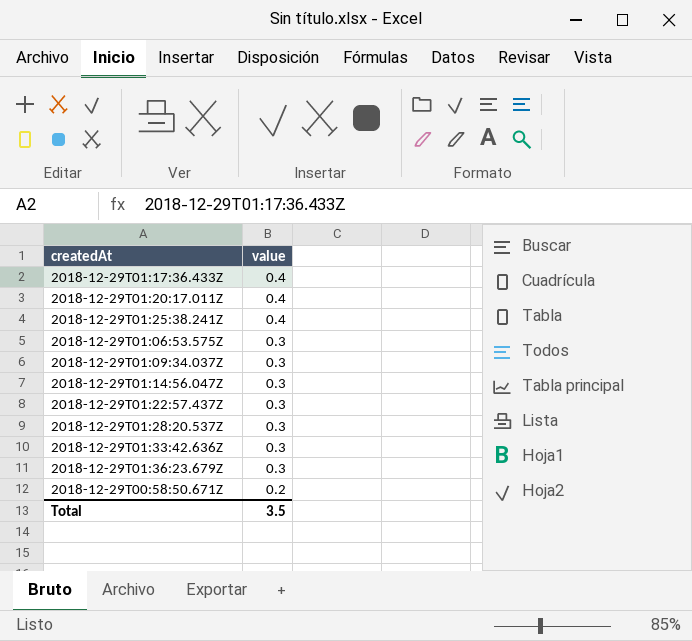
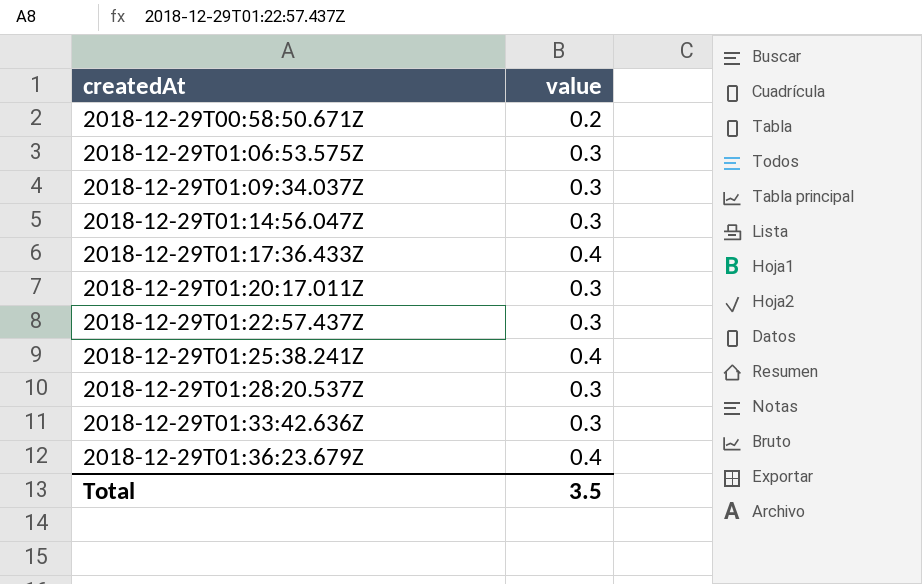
row order: value descending -> createdAt ascending
2018-12-29T01:20:17.011Z | value: 0.4 -> 0.3
2018-12-29T01:36:23.679Z | value: 0.3 -> 0.4

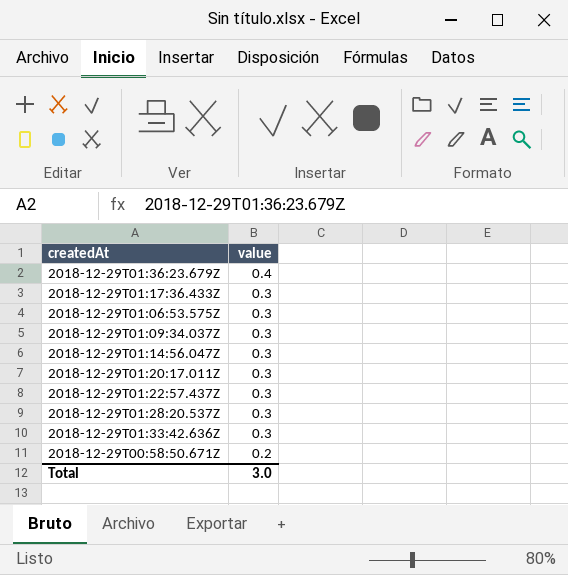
row order: createdAt ascending -> value descending
row 2018-12-29T01:25:38.241Z: 0.4 -> none
2018-12-29T01:17:36.433Z | value: 0.4 -> 0.3
Total | value: 3.5 -> 3.0

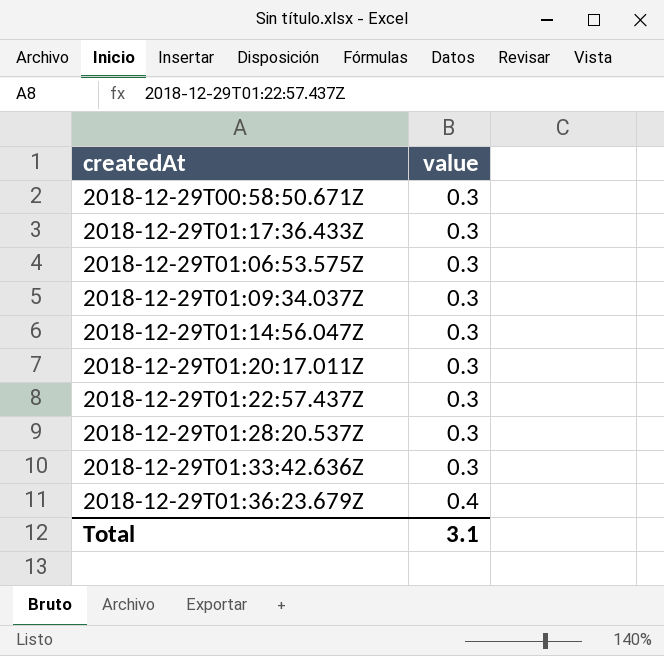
row order: value descending -> value ascending
2018-12-29T00:58:50.671Z | value: 0.2 -> 0.3
Total | value: 3.0 -> 3.1

